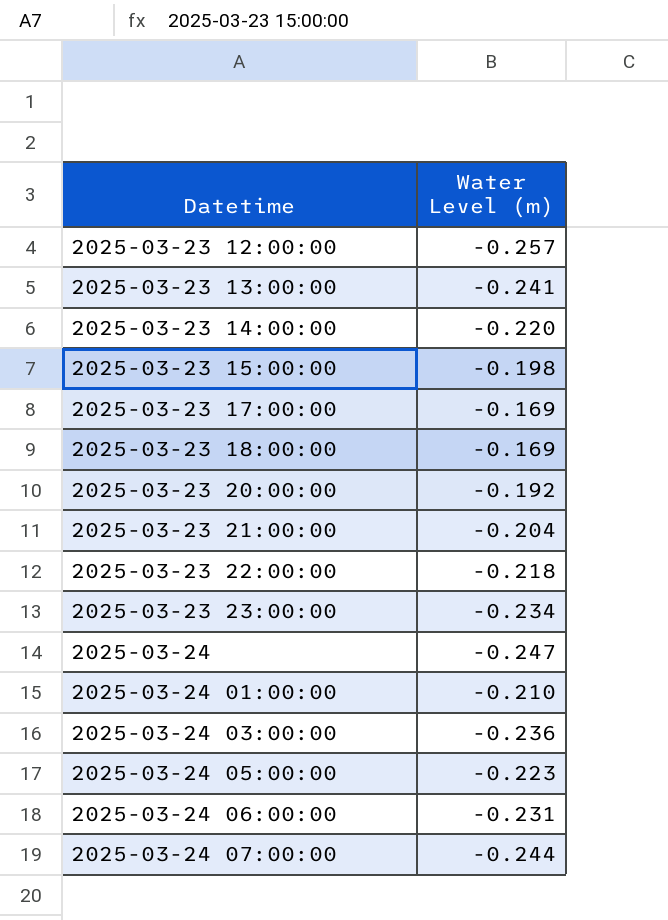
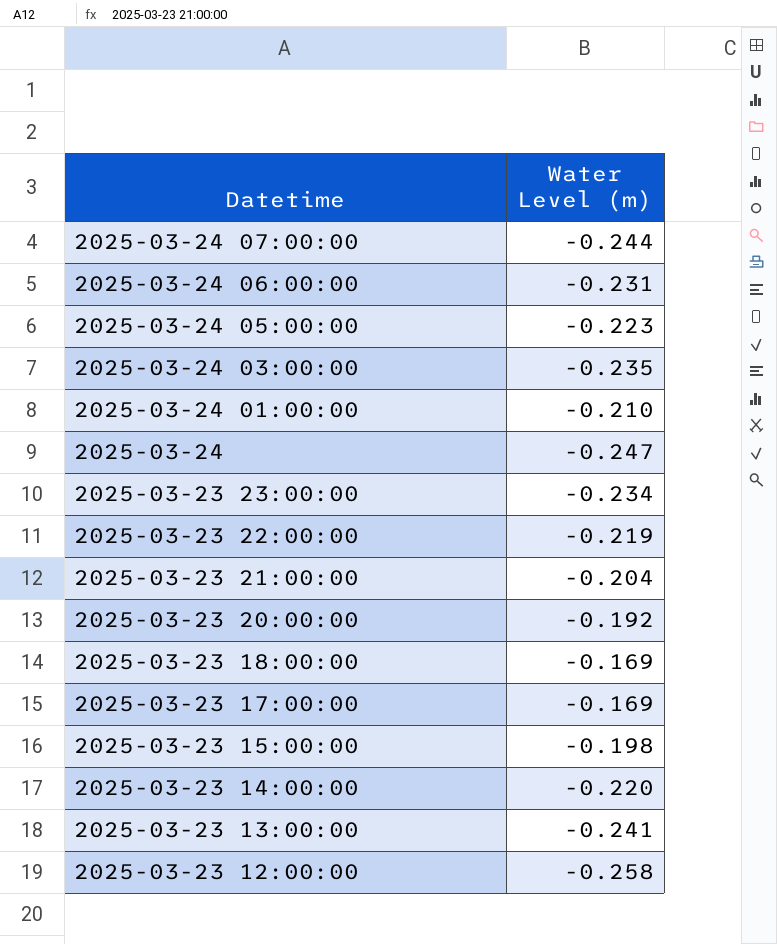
row order: Datetime ascending -> Datetime descending
2025-03-24 03:00:00 | Water Level (m): -0.236 -> -0.235
2025-03-23 22:00:00 | Water Level (m): -0.218 -> -0.219
2025-03-23 12:00:00 | Water Level (m): -0.257 -> -0.258

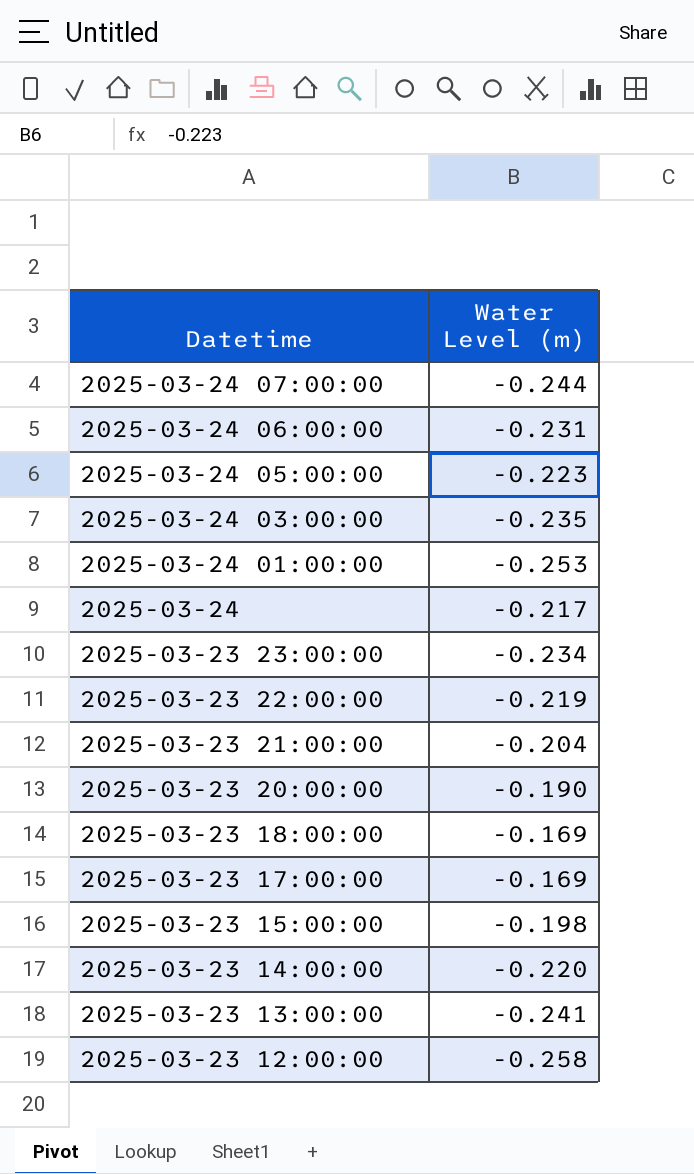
2025-03-24 01:00:00 | Water Level (m): -0.210 -> -0.253
2025-03-24 | Water Level (m): -0.247 -> -0.217
2025-03-23 20:00:00 | Water Level (m): -0.192 -> -0.190

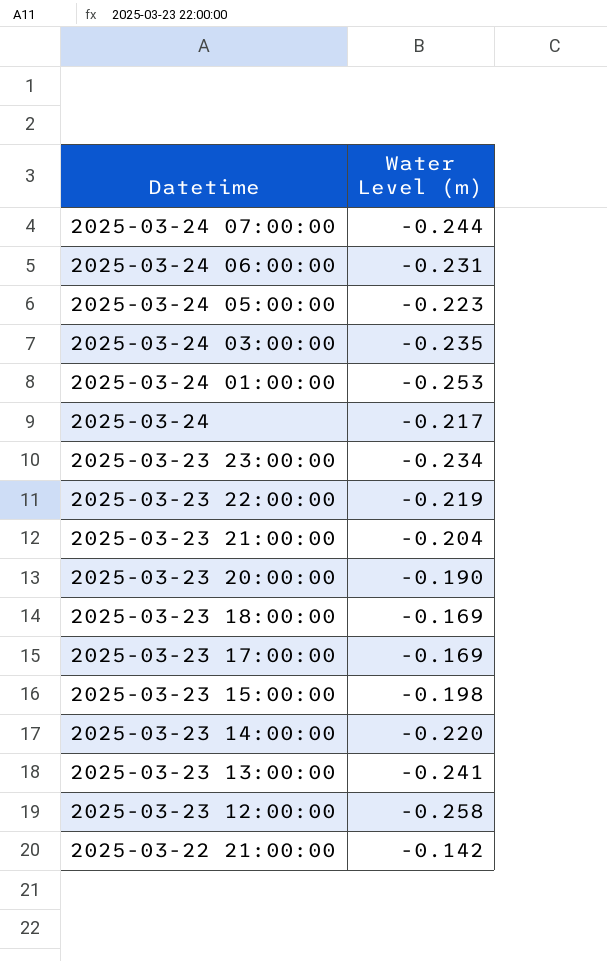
row 2025-03-22 21:00:00: none -> -0.142

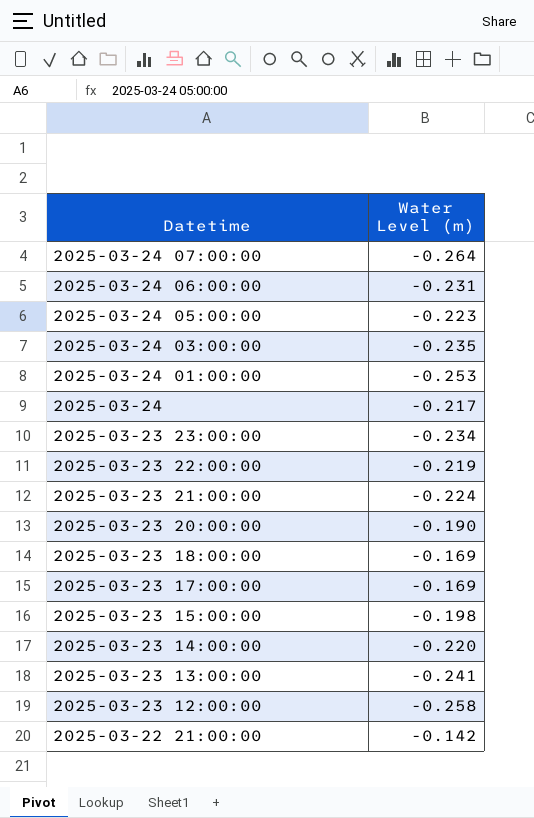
2025-03-24 07:00:00 | Water Level (m): -0.244 -> -0.264
2025-03-23 21:00:00 | Water Level (m): -0.204 -> -0.224

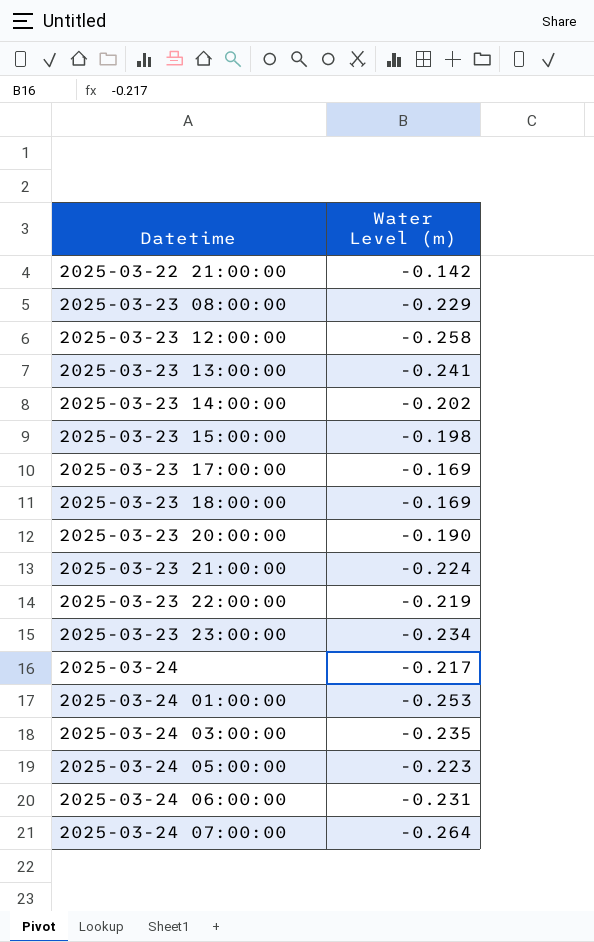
row order: Datetime descending -> Datetime ascending
row 2025-03-23 08:00:00: none -> -0.229
2025-03-23 14:00:00 | Water Level (m): -0.220 -> -0.202

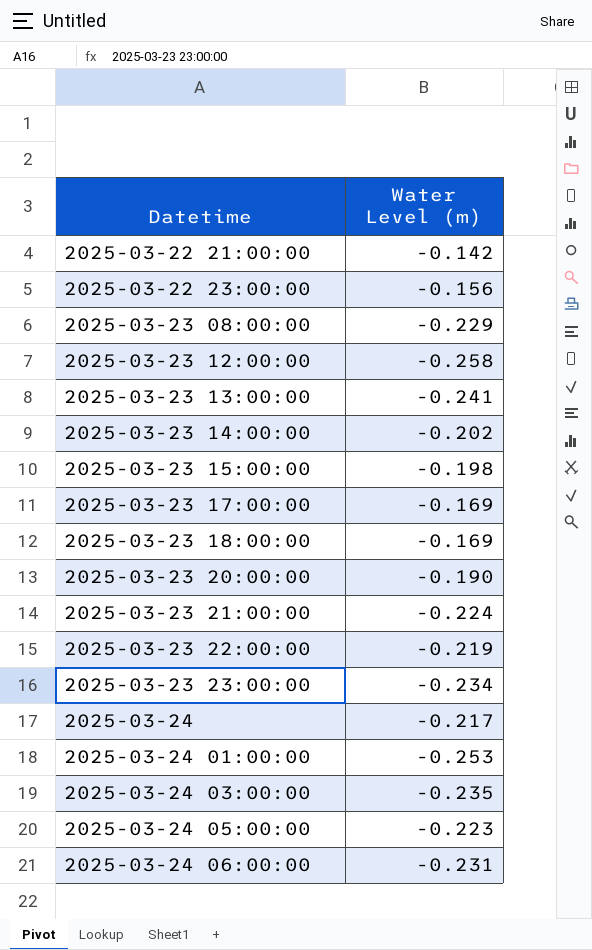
row 2025-03-24 07:00:00: -0.264 -> none
row 2025-03-22 23:00:00: none -> -0.156

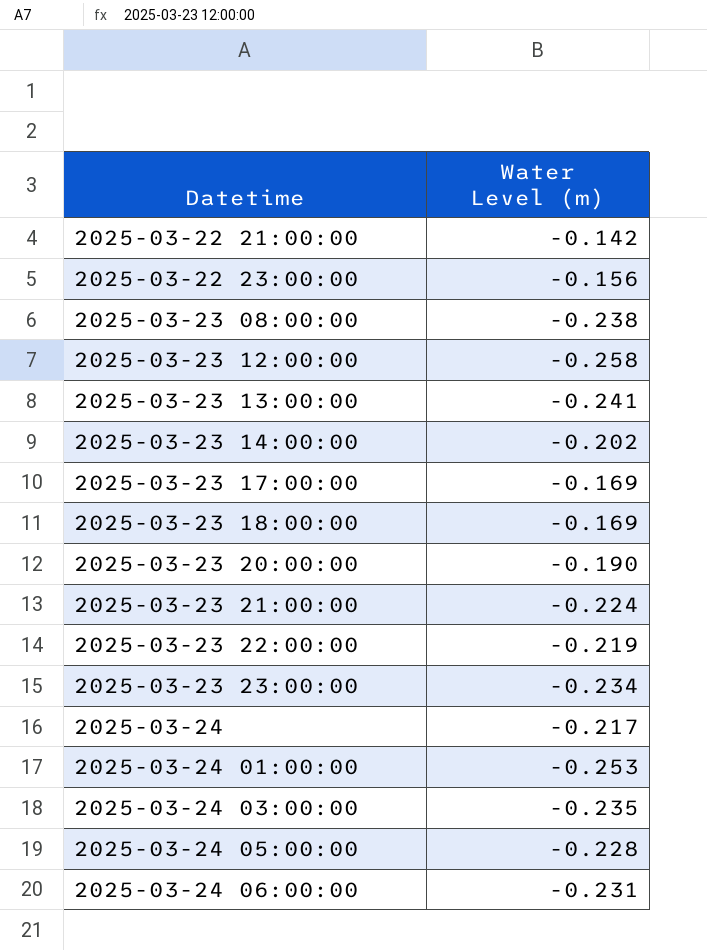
row 2025-03-23 15:00:00: -0.198 -> none
2025-03-23 08:00:00 | Water Level (m): -0.229 -> -0.238
2025-03-24 05:00:00 | Water Level (m): -0.223 -> -0.228

